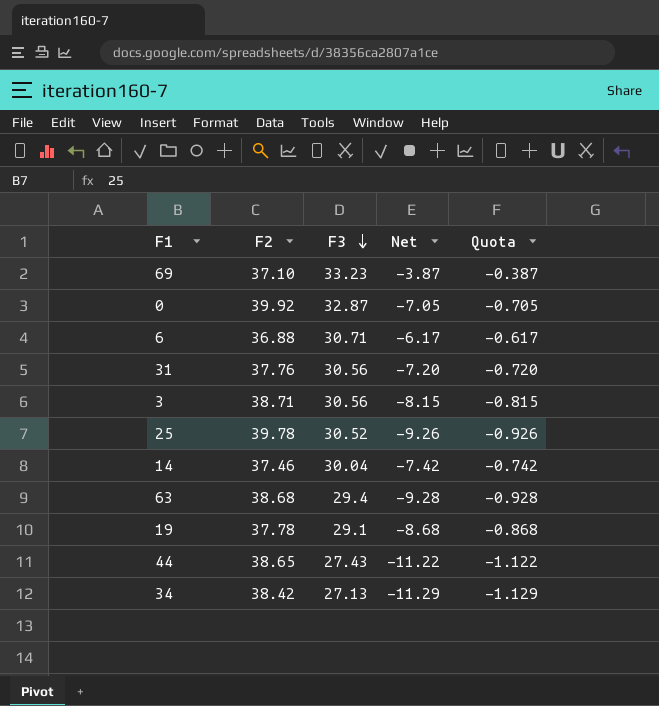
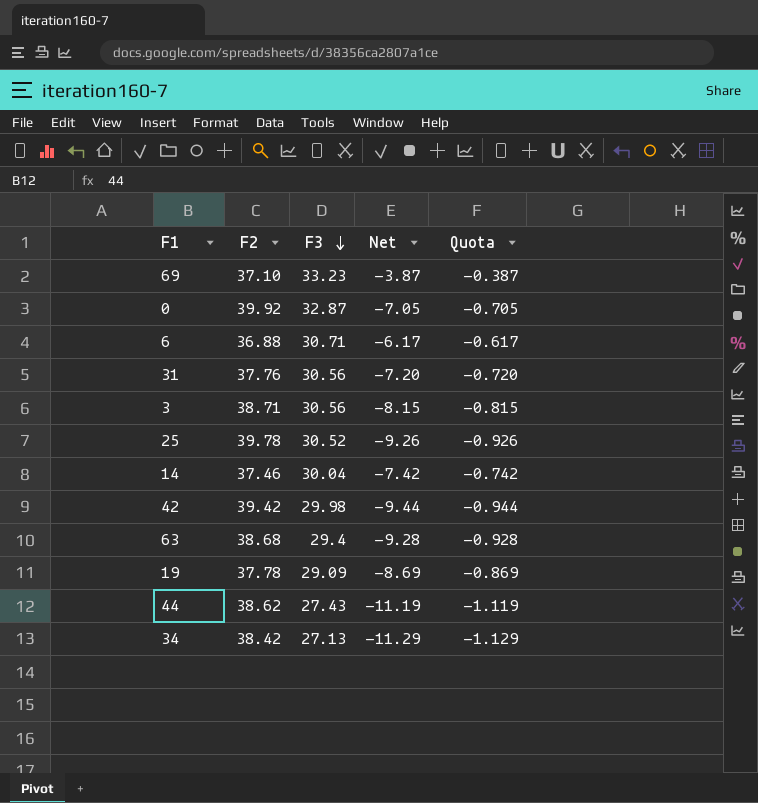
row 42: none -> 39.42 | 29.98 | -9.44 | -0.944
19 | F3: 29.1 -> 29.09
19 | Net: -8.68 -> -8.69
19 | Quota: -0.868 -> -0.869
44 | F2: 38.65 -> 38.62
44 | Net: -11.22 -> -11.19
44 | Quota: -1.122 -> -1.119

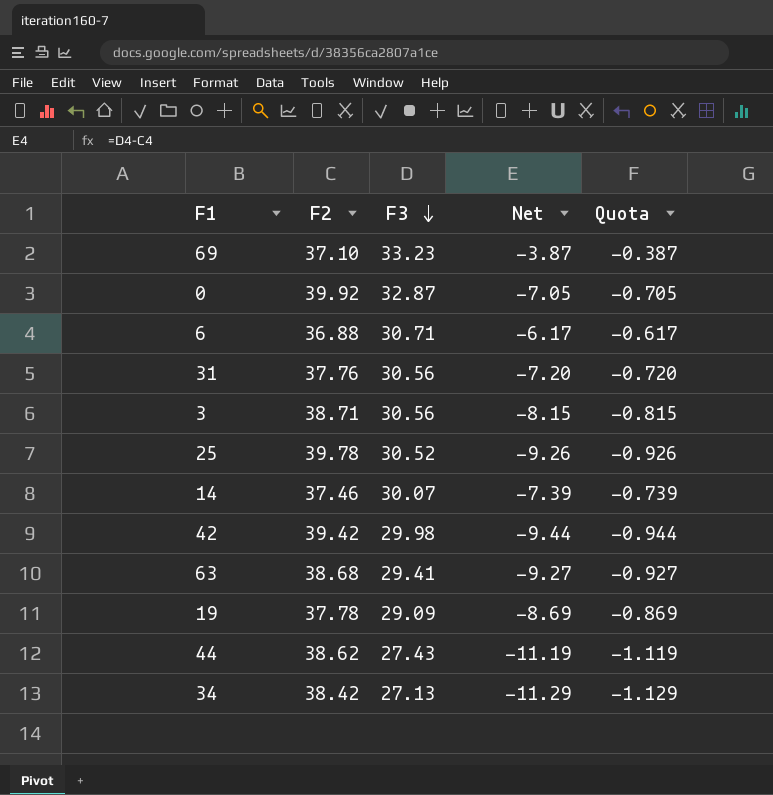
14 | F3: 30.04 -> 30.07
14 | Net: -7.42 -> -7.39
14 | Quota: -0.742 -> -0.739
63 | F3: 29.4 -> 29.41
63 | Net: -9.28 -> -9.27
63 | Quota: -0.928 -> -0.927

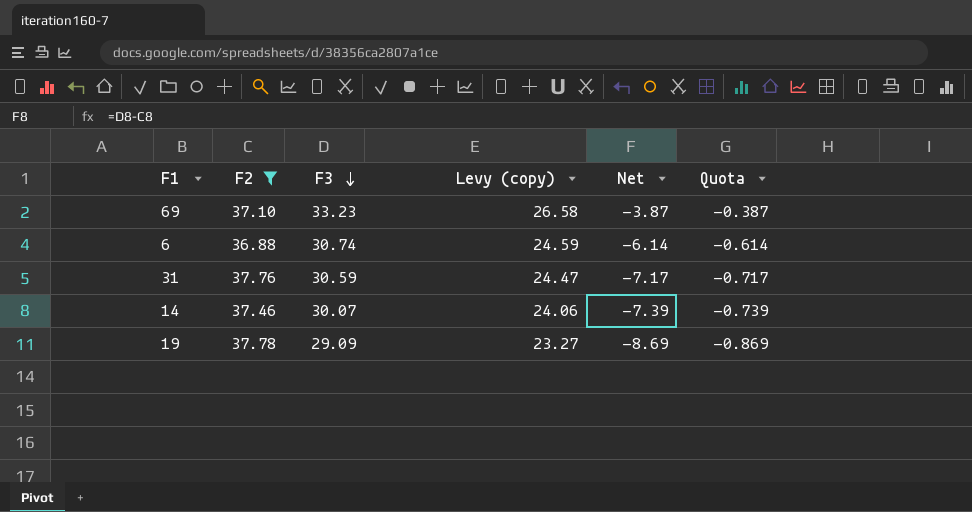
filter: none -> F2 <= 37.78
column Levy (copy) | formula: none -> [F3] * 0.8
6 | F3: 30.71 -> 30.74
6 | Net: -6.17 -> -6.14
6 | Quota: -0.617 -> -0.614
31 | F3: 30.56 -> 30.59
31 | Net: -7.20 -> -7.17
31 | Quota: -0.720 -> -0.717

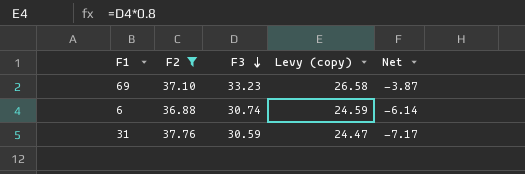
column Quota | formula: [Net] * 0.1 -> none
row 14: 37.46 | 30.07 | 24.06 | -7.39 | -0.739 -> none
row 19: 37.78 | 29.09 | 23.27 | -8.69 | -0.869 -> none

